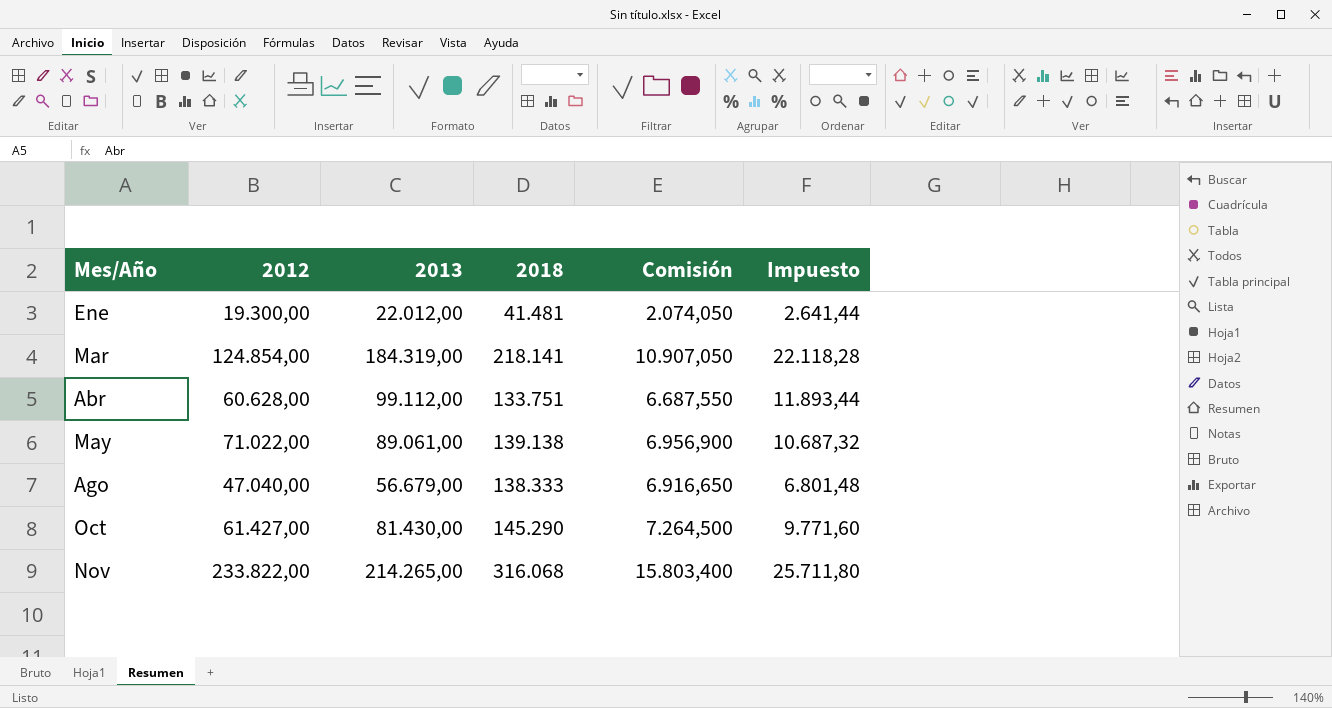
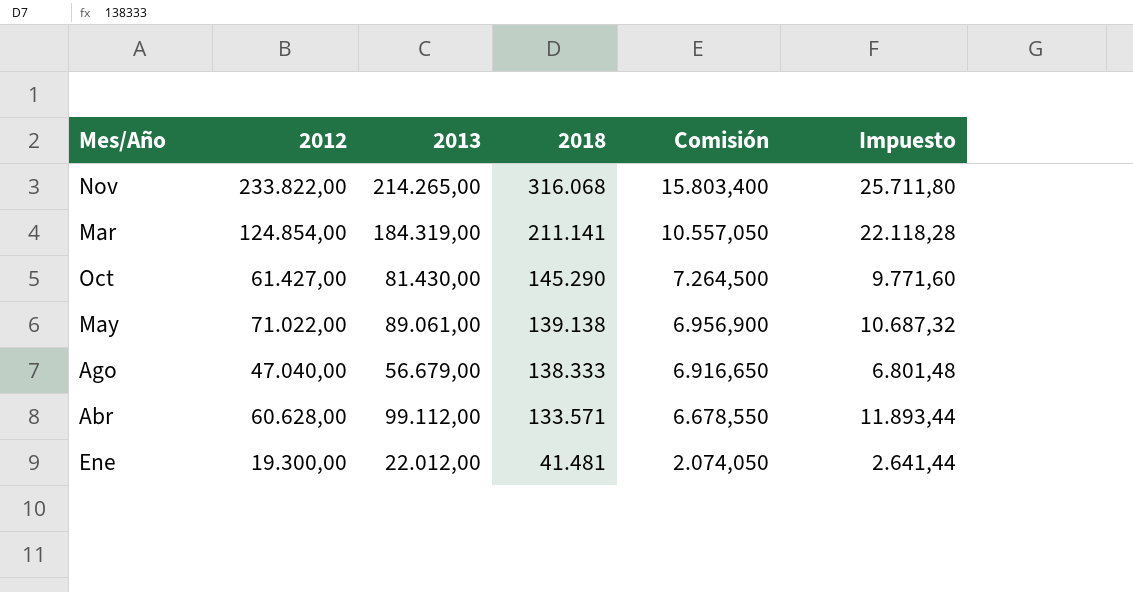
row order: none -> 2018 descending
Mar | 2018: 218.141 -> 211.141
Mar | Comisión: 10.907,050 -> 10.557,050
Abr | 2018: 133.751 -> 133.571
Abr | Comisión: 6.687,550 -> 6.678,550

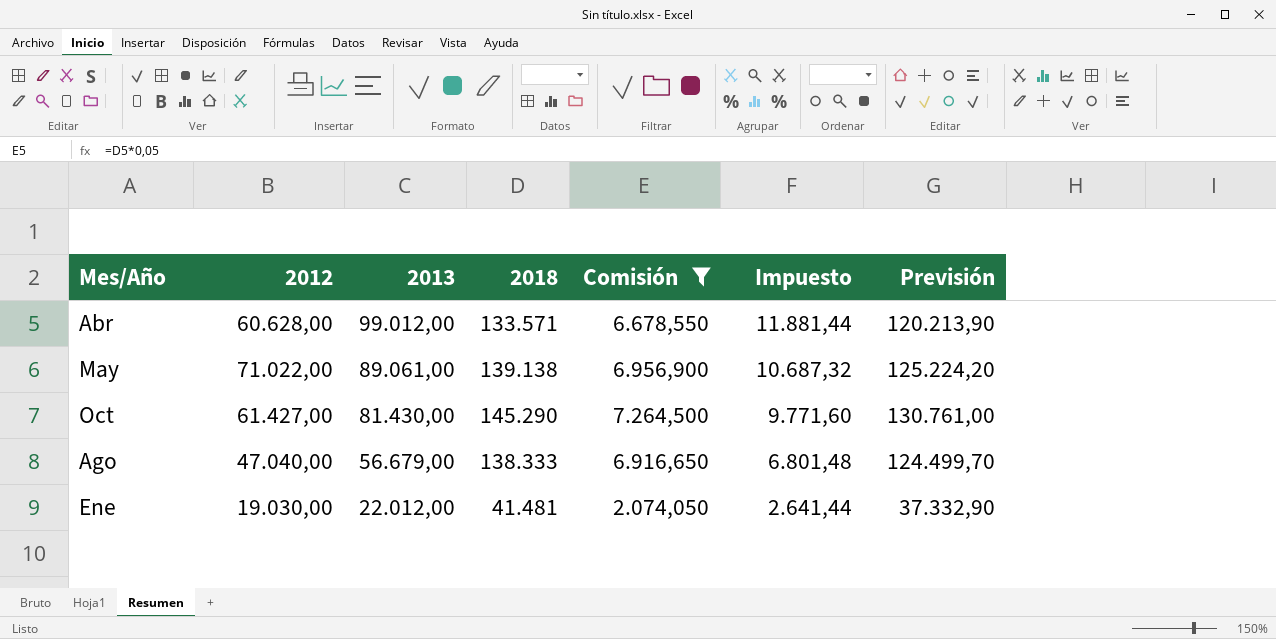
filter: none -> Comisión <= 7.264,500
row order: 2018 descending -> 2013 descending
column Previsión | formula: none -> [2018] * 0,9
Abr | 2013: 99.112,00 -> 99.012,00
Abr | Impuesto: 11.893,44 -> 11.881,44
Ene | 2012: 19.300,00 -> 19.030,00

